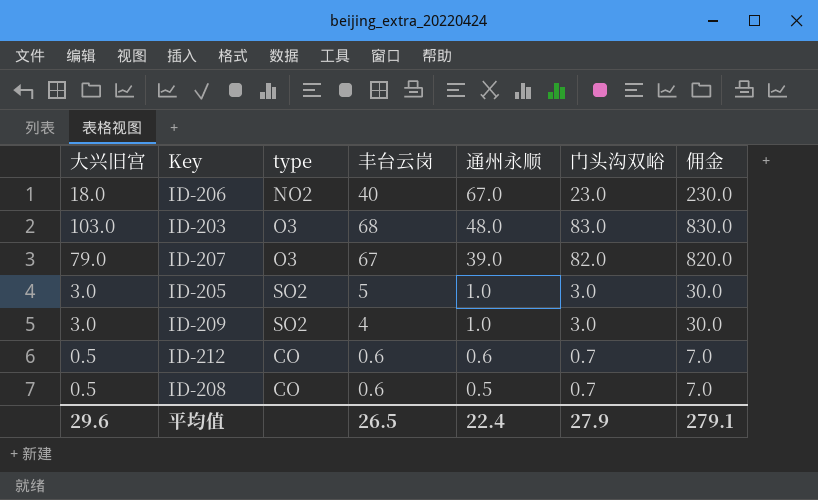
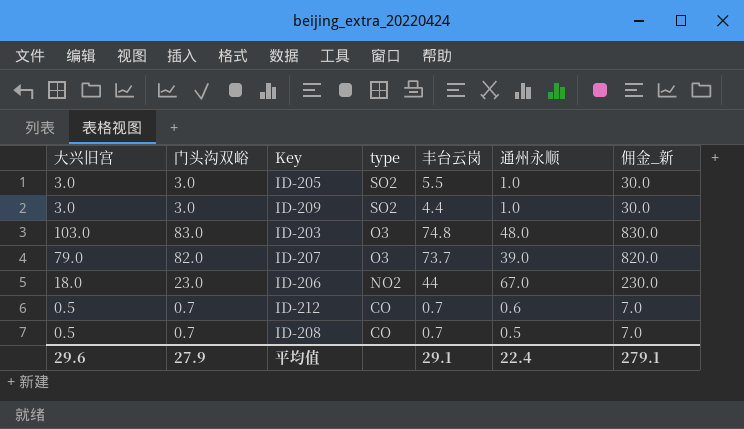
row order: 通州永顺 descending -> type descending
column 门头沟双峪 | position: 6 -> 2
column name: 佣金 -> 佣金_新
ID-205 | 丰台云岗: 5 -> 5.5
ID-209 | 丰台云岗: 4 -> 4.4
ID-203 | 丰台云岗: 68 -> 74.8
ID-207 | 丰台云岗: 67 -> 73.7
ID-206 | 丰台云岗: 40 -> 44
ID-212 | 丰台云岗: 0.6 -> 0.7
ID-208 | 丰台云岗: 0.6 -> 0.7
平均值 | 丰台云岗: 26.5 -> 29.1

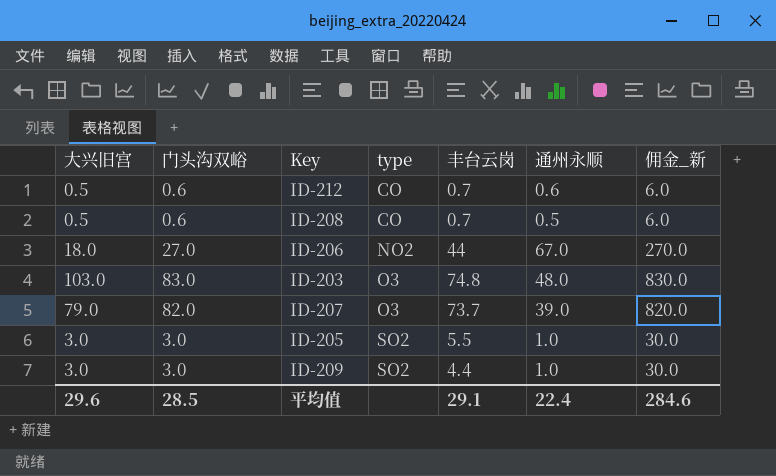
row order: type descending -> type ascending
ID-212 | 门头沟双峪: 0.7 -> 0.6
ID-212 | 佣金_新: 7.0 -> 6.0
ID-208 | 门头沟双峪: 0.7 -> 0.6
ID-208 | 佣金_新: 7.0 -> 6.0
ID-206 | 门头沟双峪: 23.0 -> 27.0
ID-206 | 佣金_新: 230.0 -> 270.0
平均值 | 门头沟双峪: 27.9 -> 28.5
平均值 | 佣金_新: 279.1 -> 284.6

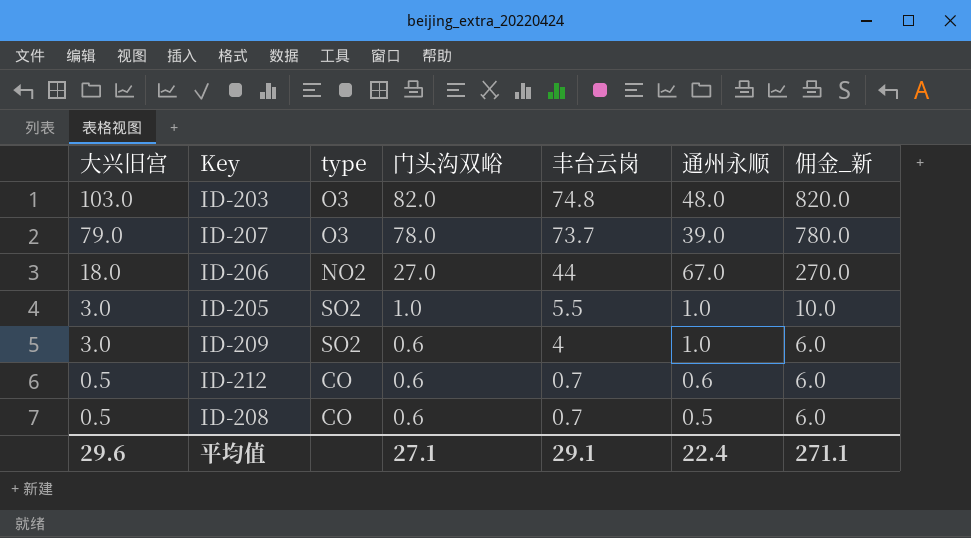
row order: type ascending -> 大兴旧宫 descending
column 门头沟双峪 | position: 2 -> 4
ID-203 | 门头沟双峪: 83.0 -> 82.0
ID-203 | 佣金_新: 830.0 -> 820.0
ID-207 | 门头沟双峪: 82.0 -> 78.0
ID-207 | 佣金_新: 820.0 -> 780.0
ID-205 | 门头沟双峪: 3.0 -> 1.0
ID-205 | 佣金_新: 30.0 -> 10.0
ID-209 | 门头沟双峪: 3.0 -> 0.6
ID-209 | 丰台云岗: 4.4 -> 4
ID-209 | 佣金_新: 30.0 -> 6.0
平均值 | 门头沟双峪: 28.5 -> 27.1
平均值 | 佣金_新: 284.6 -> 271.1

